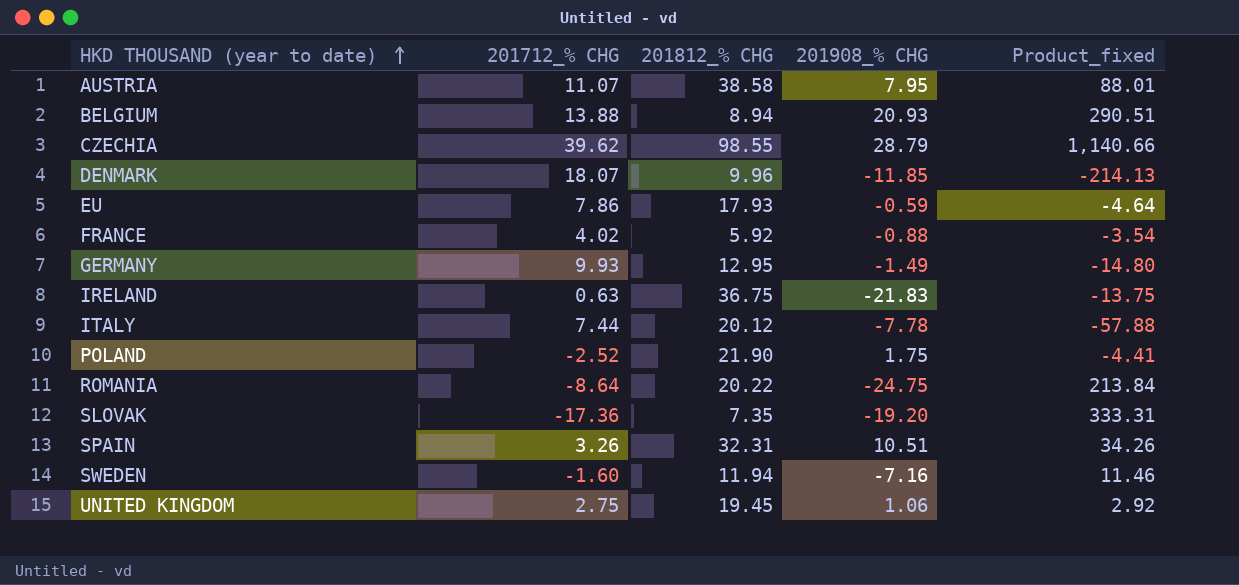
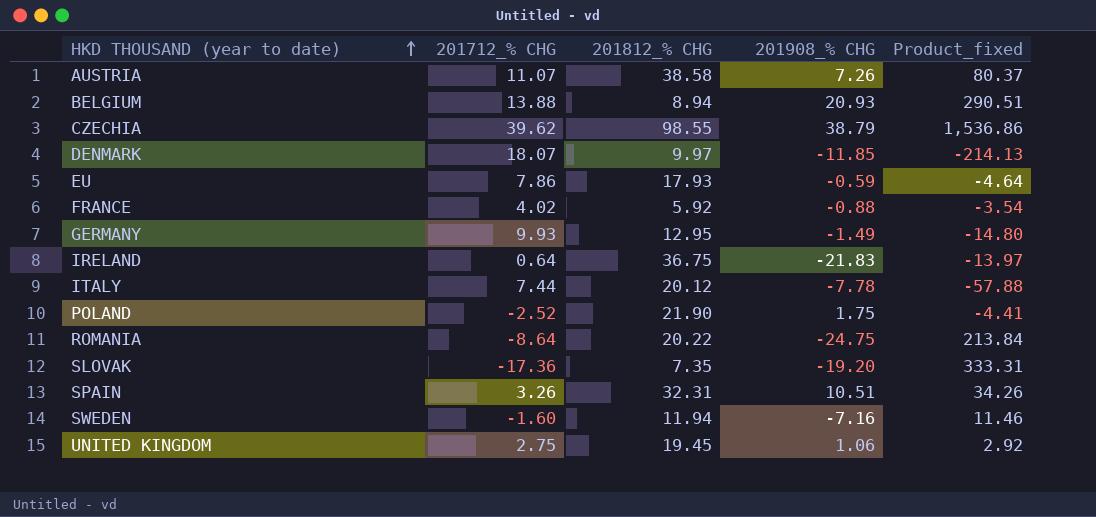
AUSTRIA | 201908_% CHG: 7.95 -> 7.26
AUSTRIA | Product_fixed: 88.01 -> 80.37
CZECHIA | 201908_% CHG: 28.79 -> 38.79
CZECHIA | Product_fixed: 1,140.66 -> 1,536.86
DENMARK | 201812_% CHG: 9.96 -> 9.97
IRELAND | 201712_% CHG: 0.63 -> 0.64
IRELAND | Product_fixed: -13.75 -> -13.97

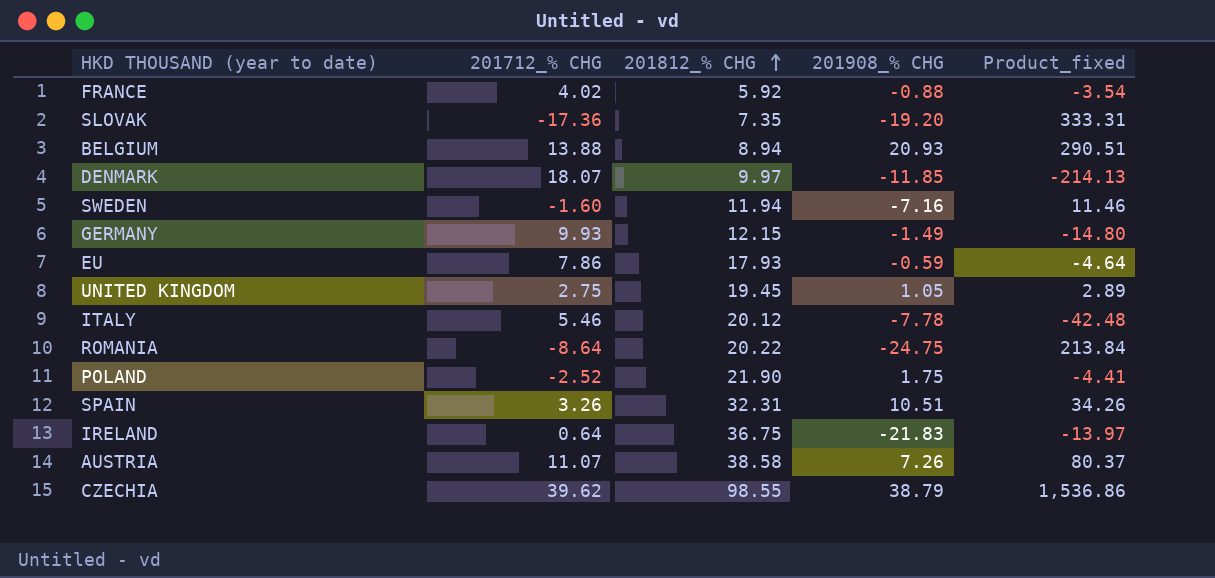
row order: HKD THOUSAND (year to date) ascending -> 201812_% CHG ascending
GERMANY | 201812_% CHG: 12.95 -> 12.15
UNITED KINGDOM | 201908_% CHG: 1.06 -> 1.05
UNITED KINGDOM | Product_fixed: 2.92 -> 2.89
ITALY | 201712_% CHG: 7.44 -> 5.46
ITALY | Product_fixed: -57.88 -> -42.48

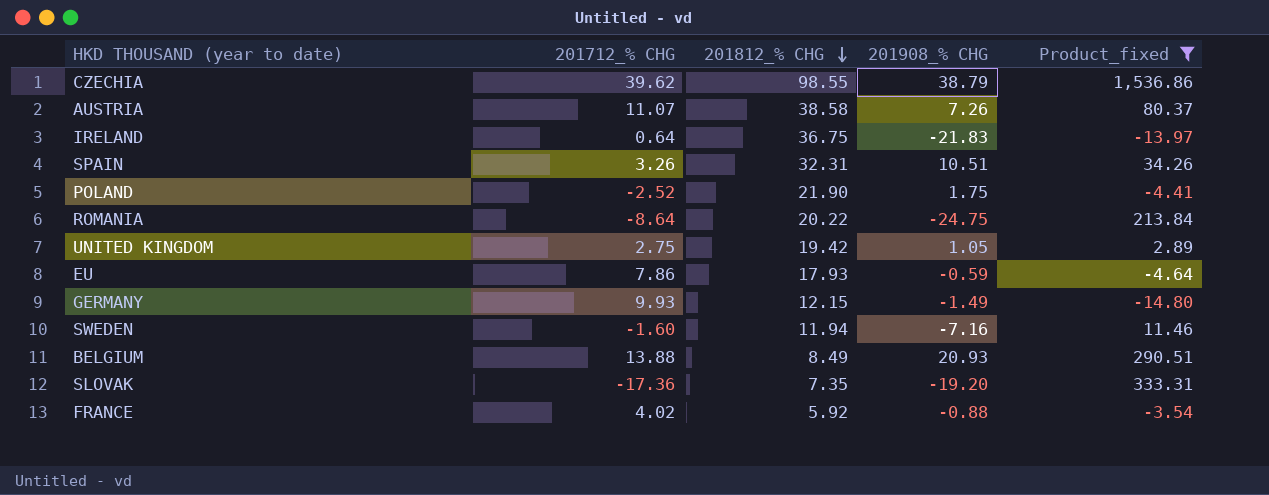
filter: none -> Product_fixed >= -14.80
row order: 201812_% CHG ascending -> 201812_% CHG descending
UNITED KINGDOM | 201812_% CHG: 19.45 -> 19.42
BELGIUM | 201812_% CHG: 8.94 -> 8.49

